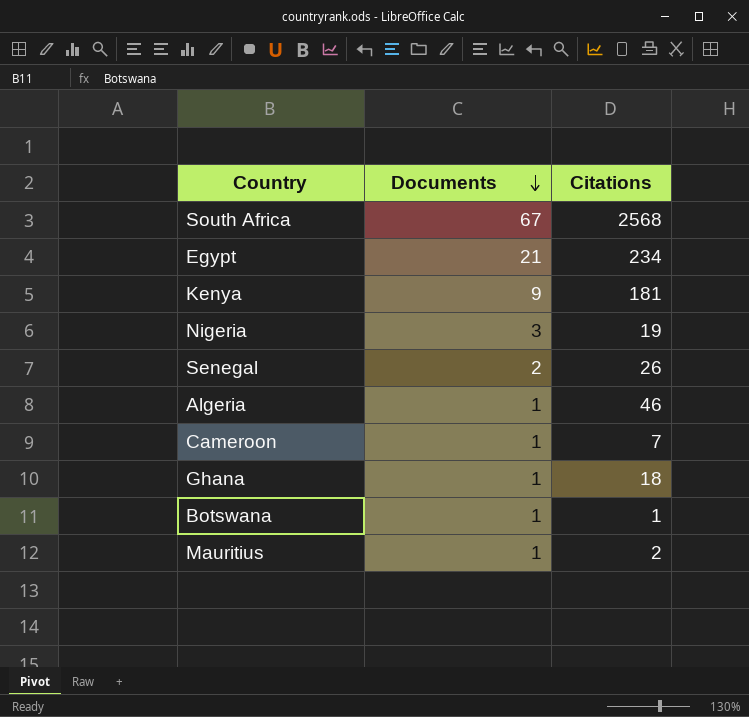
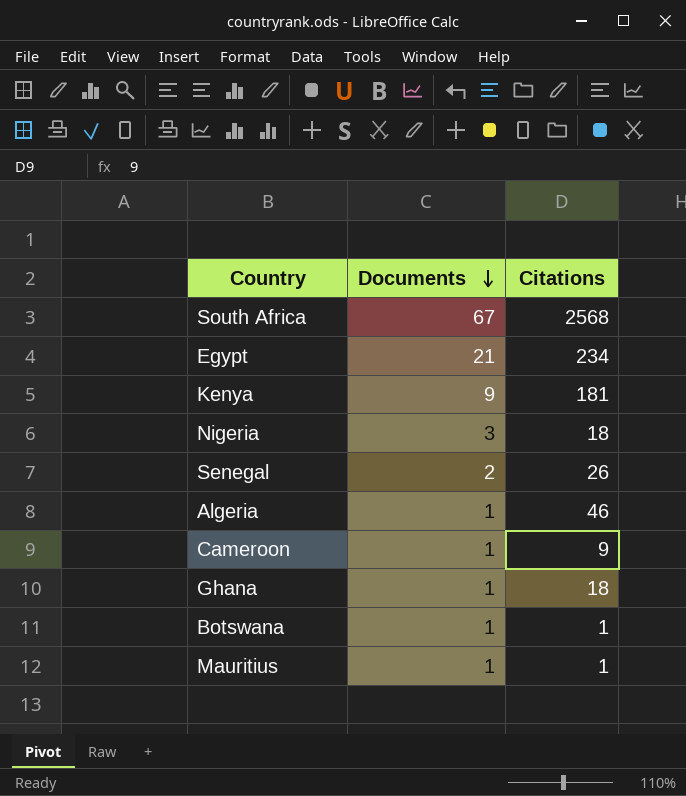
Nigeria | Citations: 19 -> 18
Cameroon | Citations: 7 -> 9
Mauritius | Citations: 2 -> 1

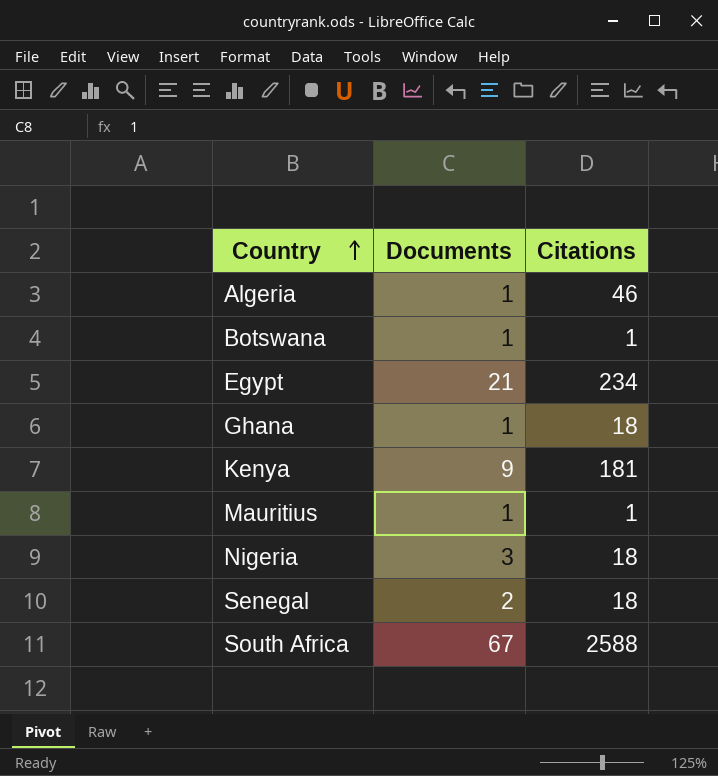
row order: Documents descending -> Country ascending
row Cameroon: 1 | 9 -> none
Senegal | Citations: 26 -> 18
South Africa | Citations: 2568 -> 2588

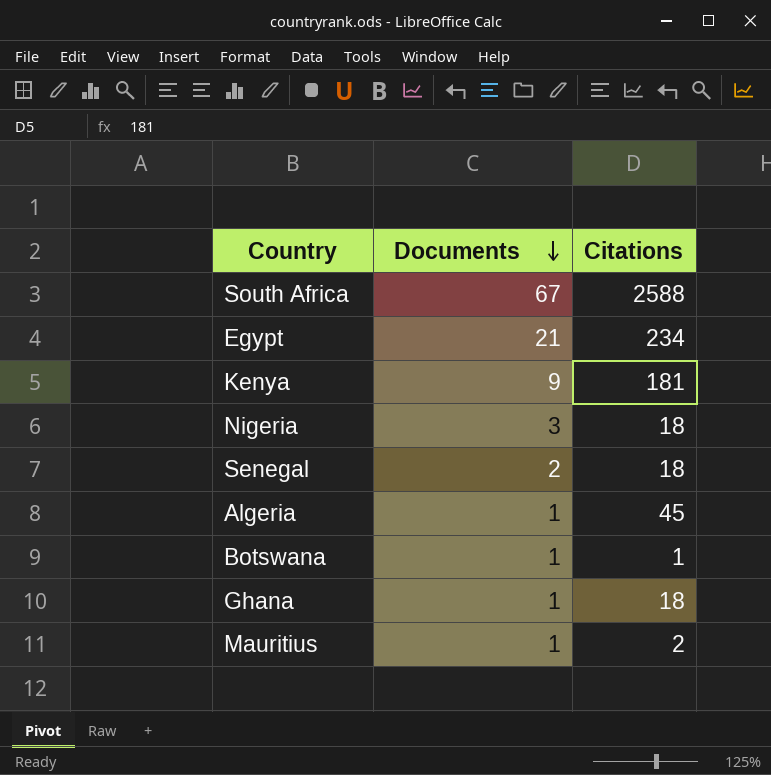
row order: Country ascending -> Documents descending
Algeria | Citations: 46 -> 45
Mauritius | Citations: 1 -> 2

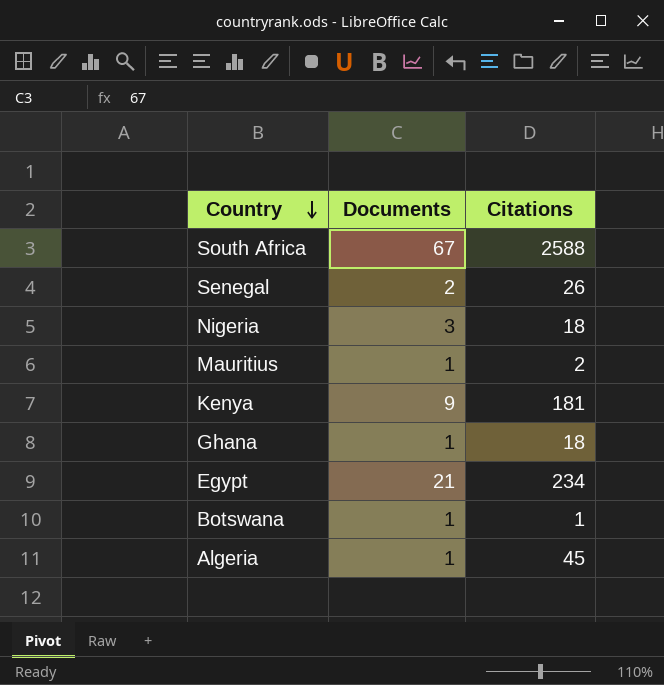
row order: Documents descending -> Country descending
Senegal | Citations: 18 -> 26

